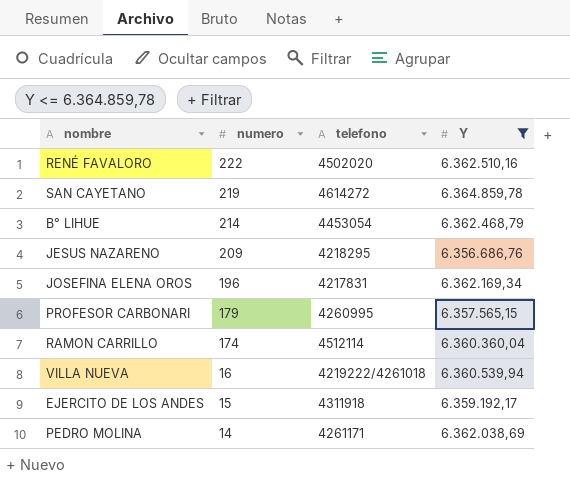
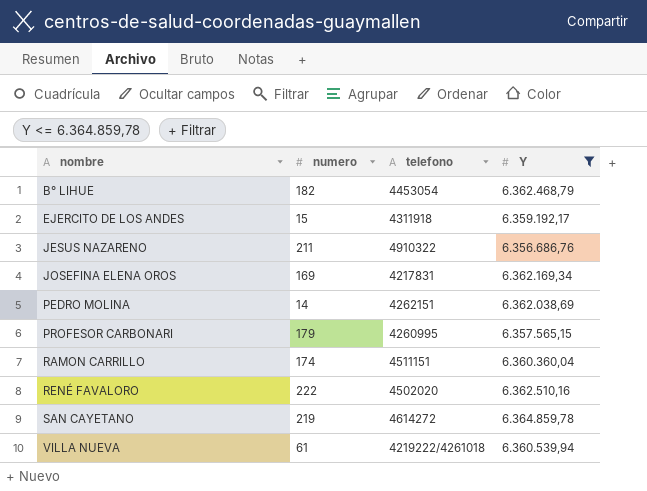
row order: numero descending -> nombre ascending
B° LIHUE | numero: 214 -> 182
JESUS NAZARENO | numero: 209 -> 211
JESUS NAZARENO | telefono: 4218295 -> 4910322
JOSEFINA ELENA OROS | numero: 196 -> 169
PEDRO MOLINA | telefono: 4261171 -> 4262151
RAMON CARRILLO | telefono: 4512114 -> 4511151
VILLA NUEVA | numero: 16 -> 61

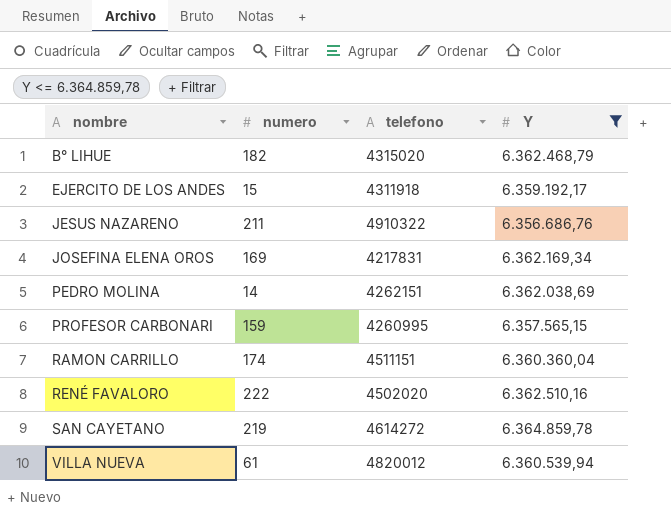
B° LIHUE | telefono: 4453054 -> 4315020
PROFESOR CARBONARI | numero: 179 -> 159
VILLA NUEVA | telefono: 4219222/4261018 -> 4820012

